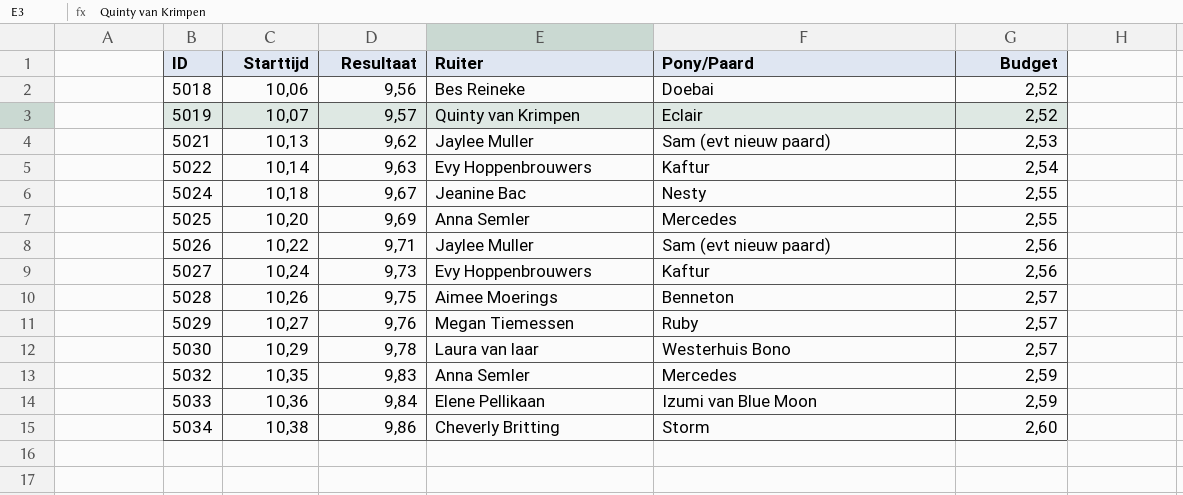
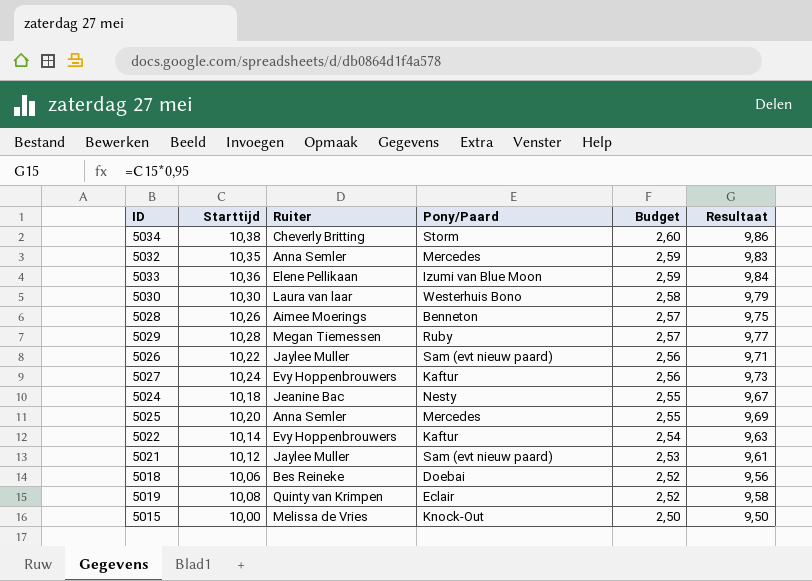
row order: ID ascending -> Budget descending
column Resultaat | position: 3 -> 6
5030 | Starttijd: 10,29 -> 10,30
5030 | Budget: 2,57 -> 2,58
5030 | Resultaat: 9,78 -> 9,79
5029 | Starttijd: 10,27 -> 10,28
5029 | Resultaat: 9,76 -> 9,77
5021 | Starttijd: 10,13 -> 10,12
5021 | Resultaat: 9,62 -> 9,61
5019 | Starttijd: 10,07 -> 10,08
5019 | Resultaat: 9,57 -> 9,58
row 5015: none -> 10,00 | Melissa de Vries | Knock-Out | 2,50 | 9,50

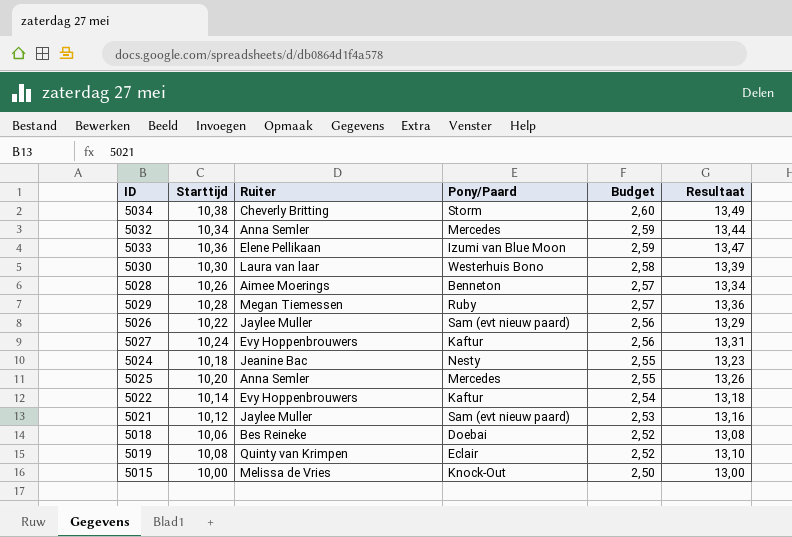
column Resultaat | formula: [Starttijd] * 0,95 -> [Starttijd] * 1,3
5032 | Starttijd: 10,35 -> 10,34

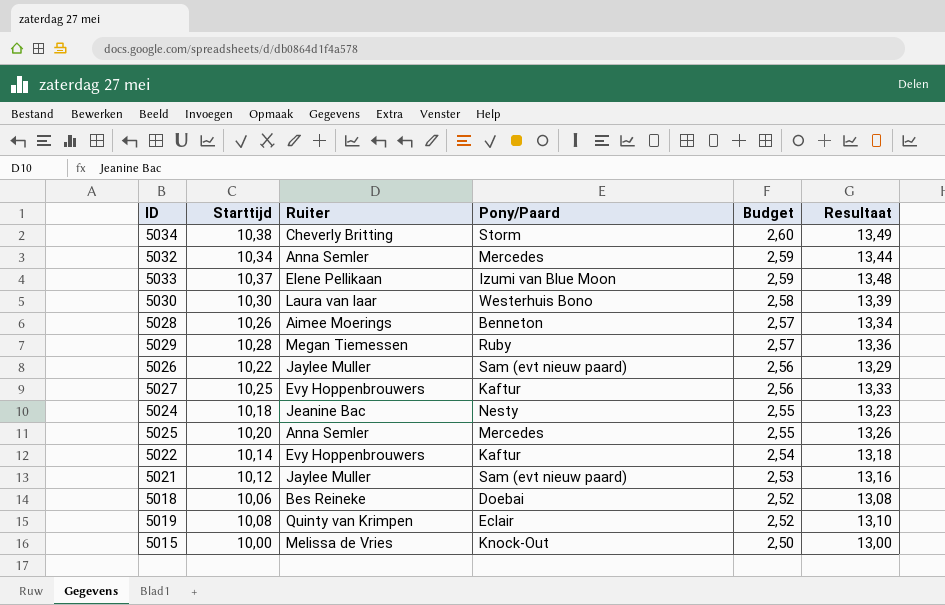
5033 | Starttijd: 10,36 -> 10,37
5033 | Resultaat: 13,47 -> 13,48
5027 | Starttijd: 10,24 -> 10,25
5027 | Resultaat: 13,31 -> 13,33

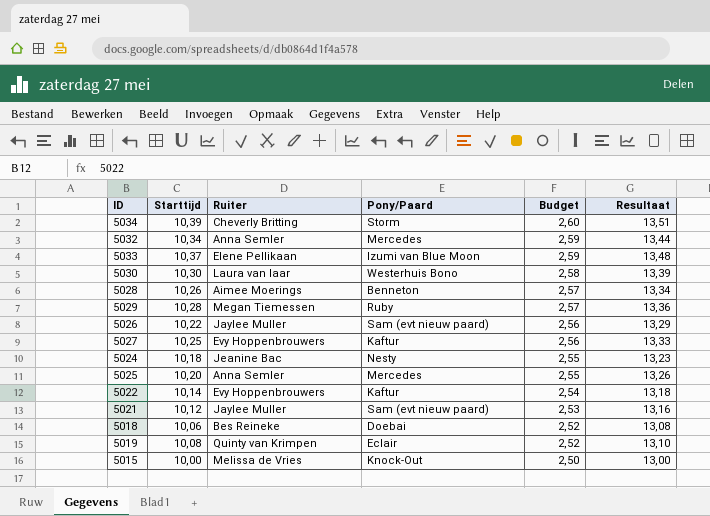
5034 | Starttijd: 10,38 -> 10,39
5034 | Resultaat: 13,49 -> 13,51

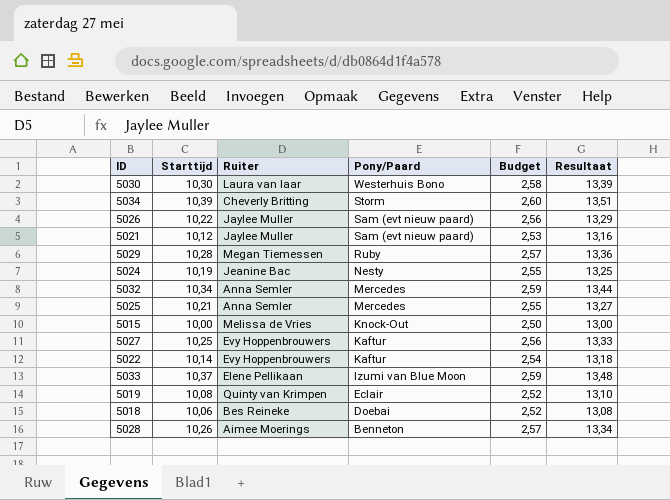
row order: Budget descending -> Pony/Paard descending
5024 | Starttijd: 10,18 -> 10,19
5024 | Resultaat: 13,23 -> 13,25
5025 | Starttijd: 10,20 -> 10,21
5025 | Resultaat: 13,26 -> 13,27

